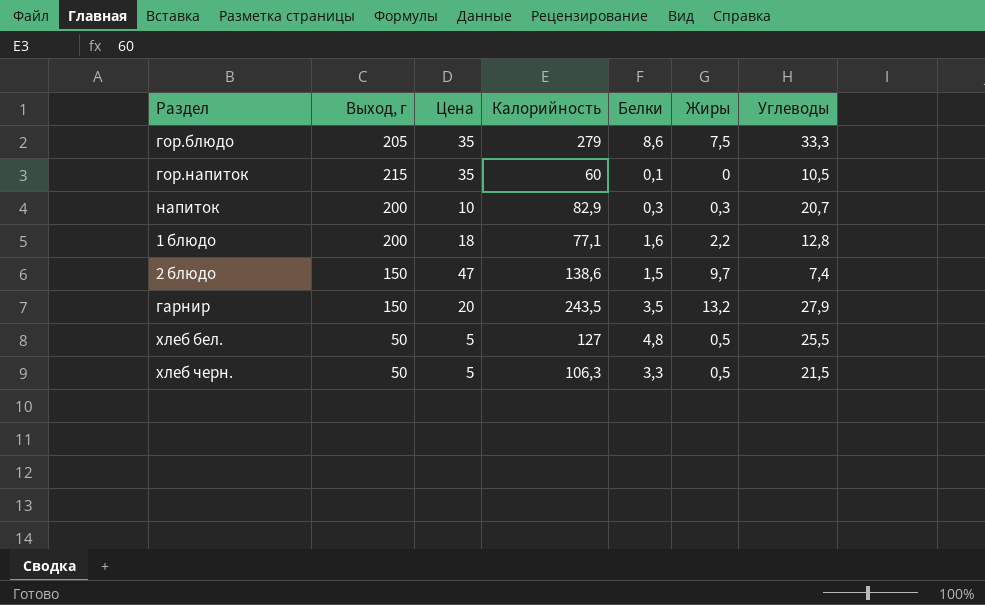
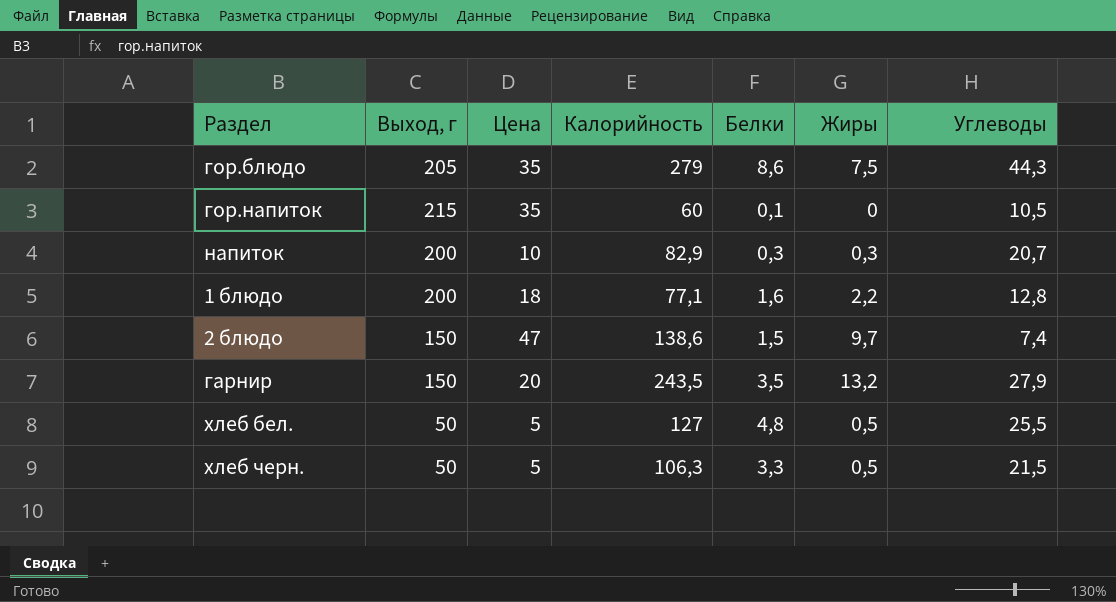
гор.блюдо | Углеводы: 33,3 -> 44,3

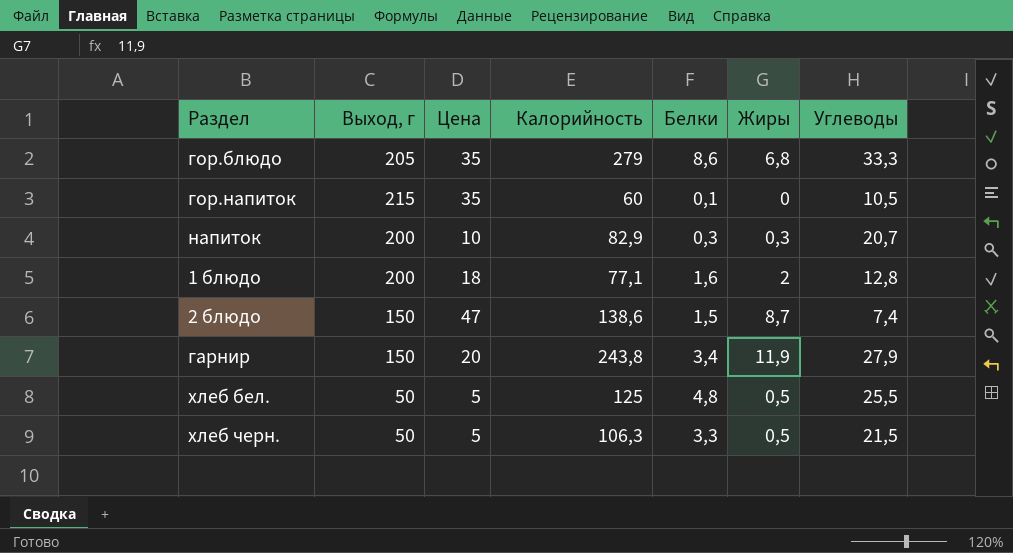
гор.блюдо | Жиры: 7,5 -> 6,8
гор.блюдо | Углеводы: 44,3 -> 33,3
1 блюдо | Жиры: 2,2 -> 2
2 блюдо | Жиры: 9,7 -> 8,7
гарнир | Калорийность: 243,5 -> 243,8
гарнир | Белки: 3,5 -> 3,4
гарнир | Жиры: 13,2 -> 11,9
хлеб бел. | Калорийность: 127 -> 125

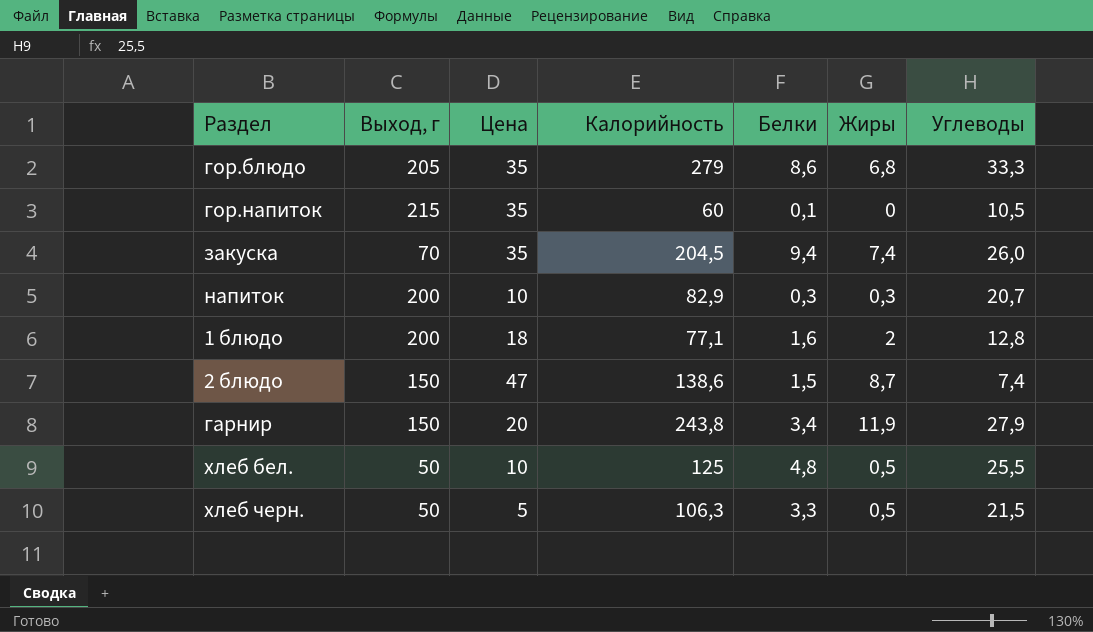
row закуска: none -> 70 | 35 | 204,5 | 9,4 | 7,4 | 26,0
хлеб бел. | Цена: 5 -> 10

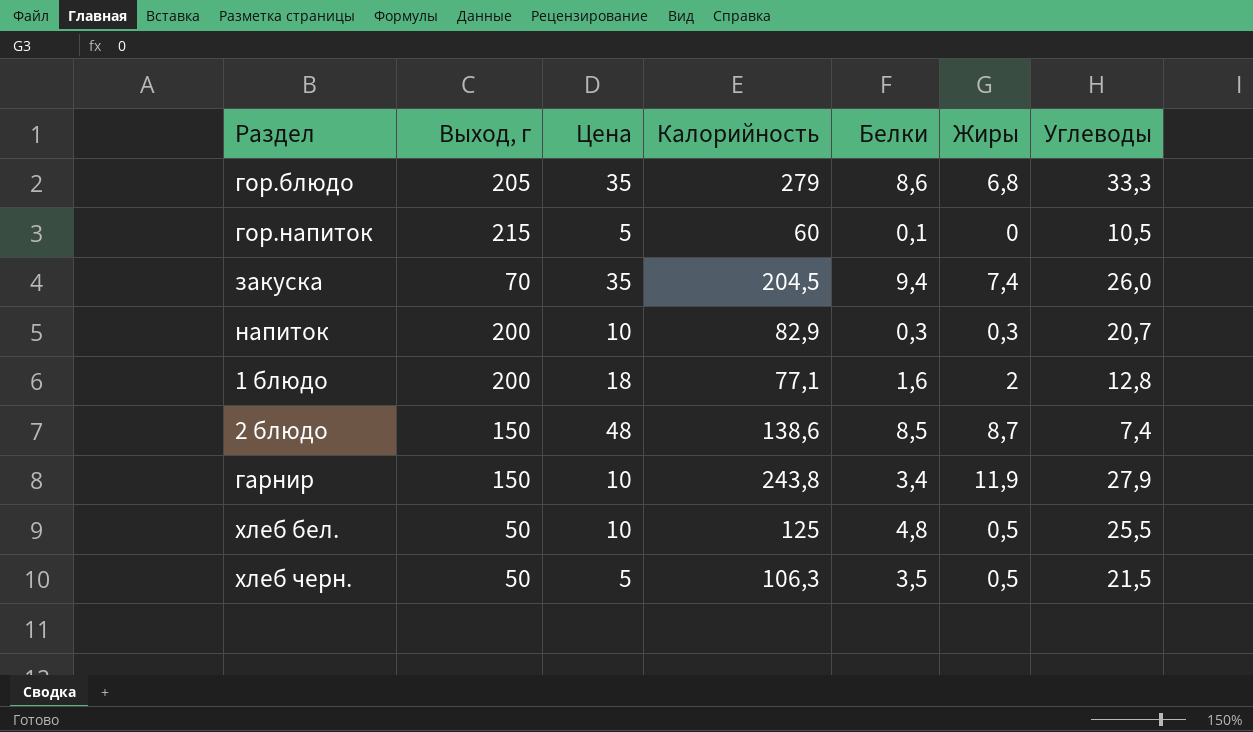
гор.напиток | Цена: 35 -> 5
2 блюдо | Цена: 47 -> 48
2 блюдо | Белки: 1,5 -> 8,5
гарнир | Цена: 20 -> 10
хлеб черн. | Белки: 3,3 -> 3,5

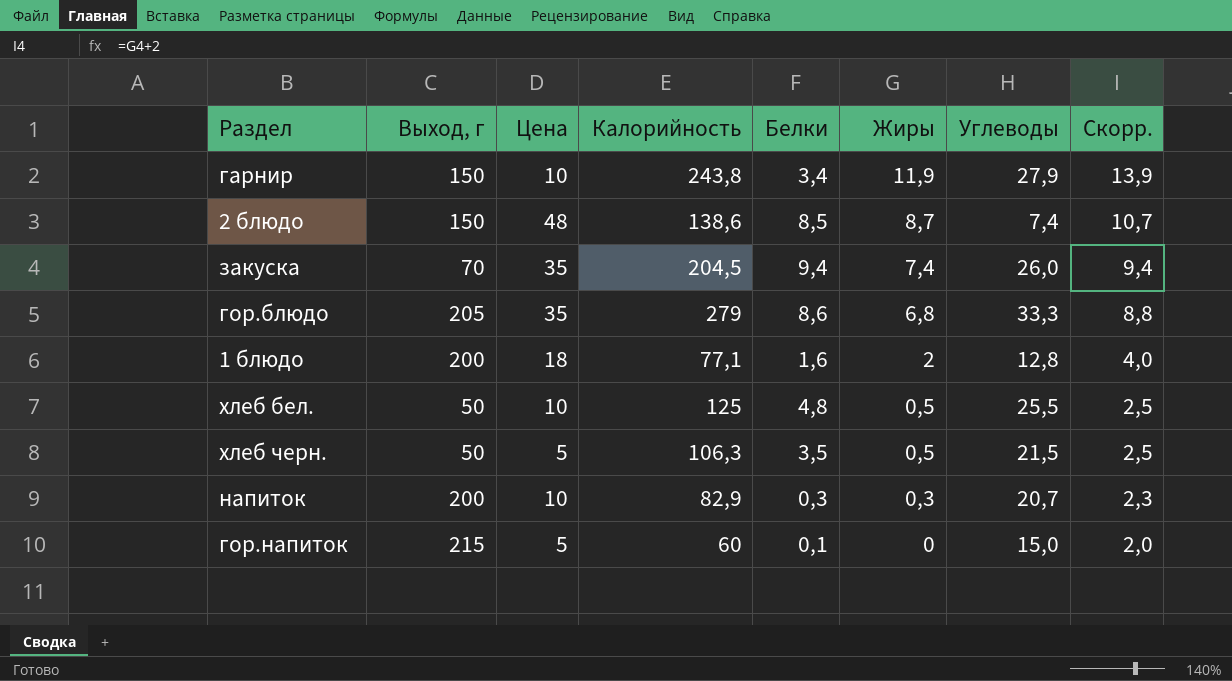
row order: none -> Жиры descending
column Скорр. | formula: none -> [Жиры] + 2
гор.напиток | Углеводы: 10,5 -> 15,0

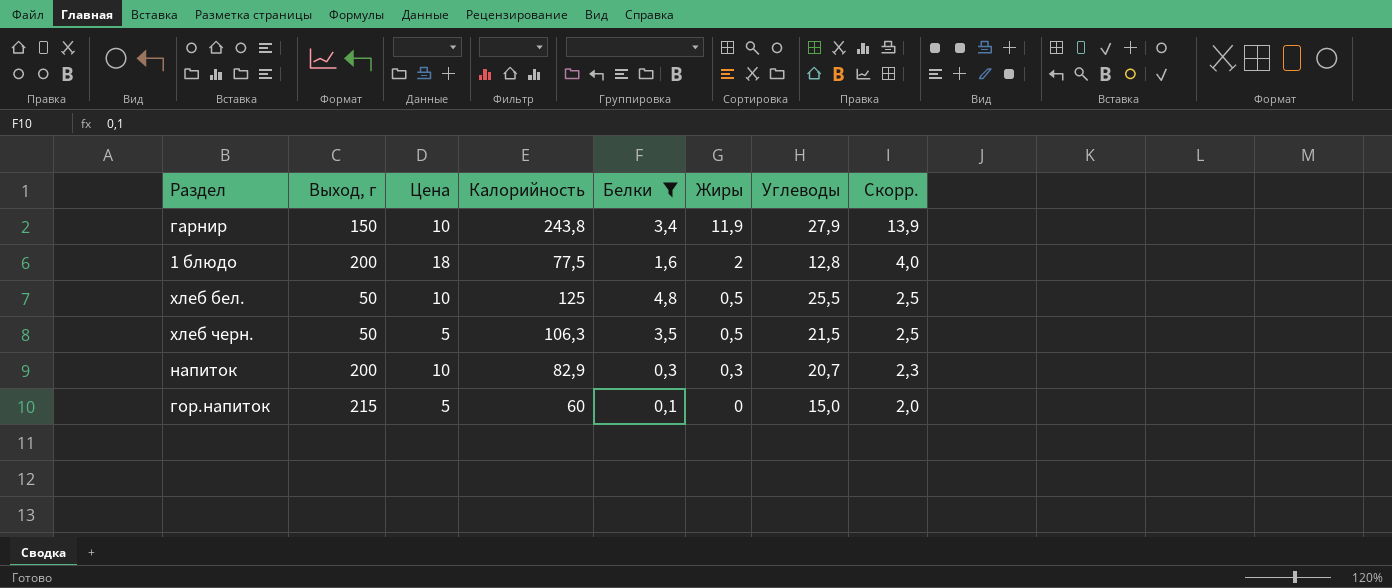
filter: none -> Белки <= 4,8
1 блюдо | Калорийность: 77,1 -> 77,5

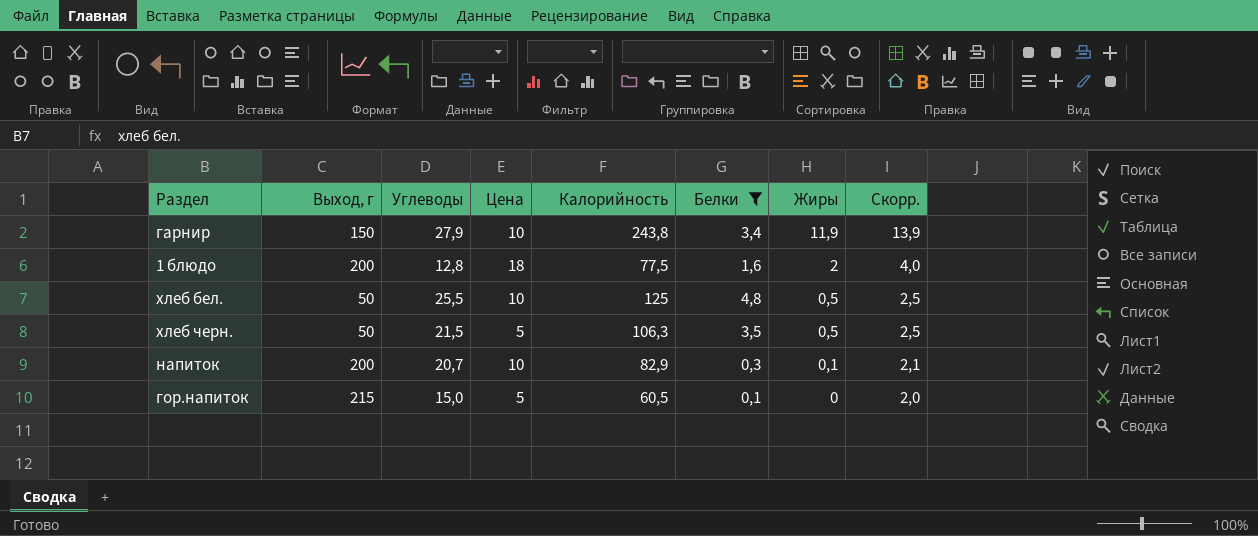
column Углеводы | position: 7 -> 3
напиток | Жиры: 0,3 -> 0,1
напиток | Скорр.: 2,3 -> 2,1
гор.напиток | Калорийность: 60 -> 60,5

